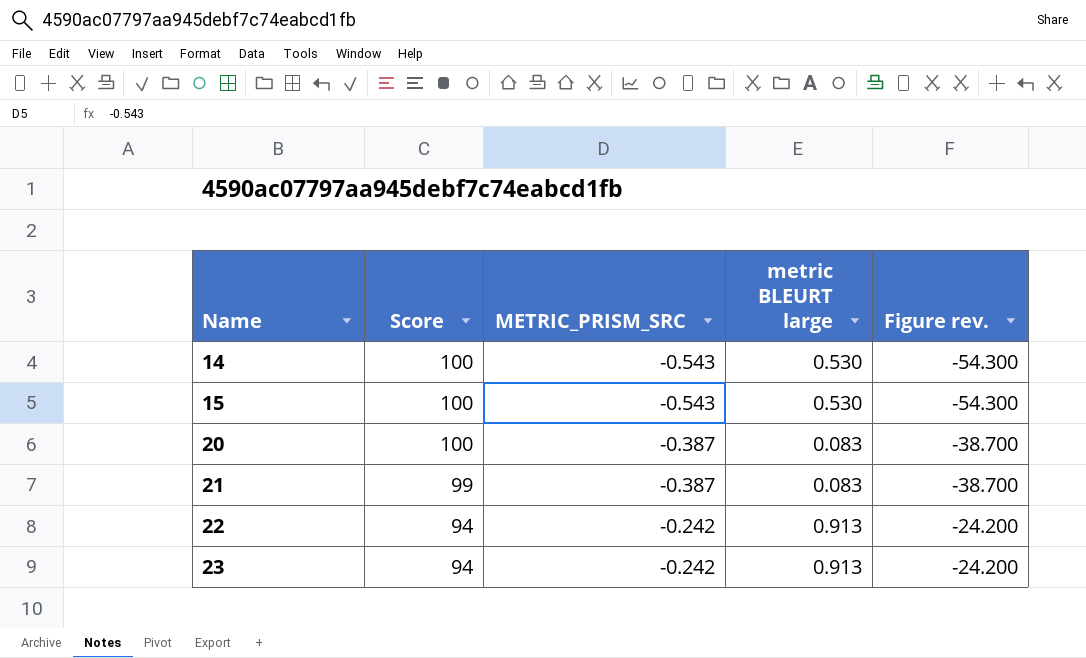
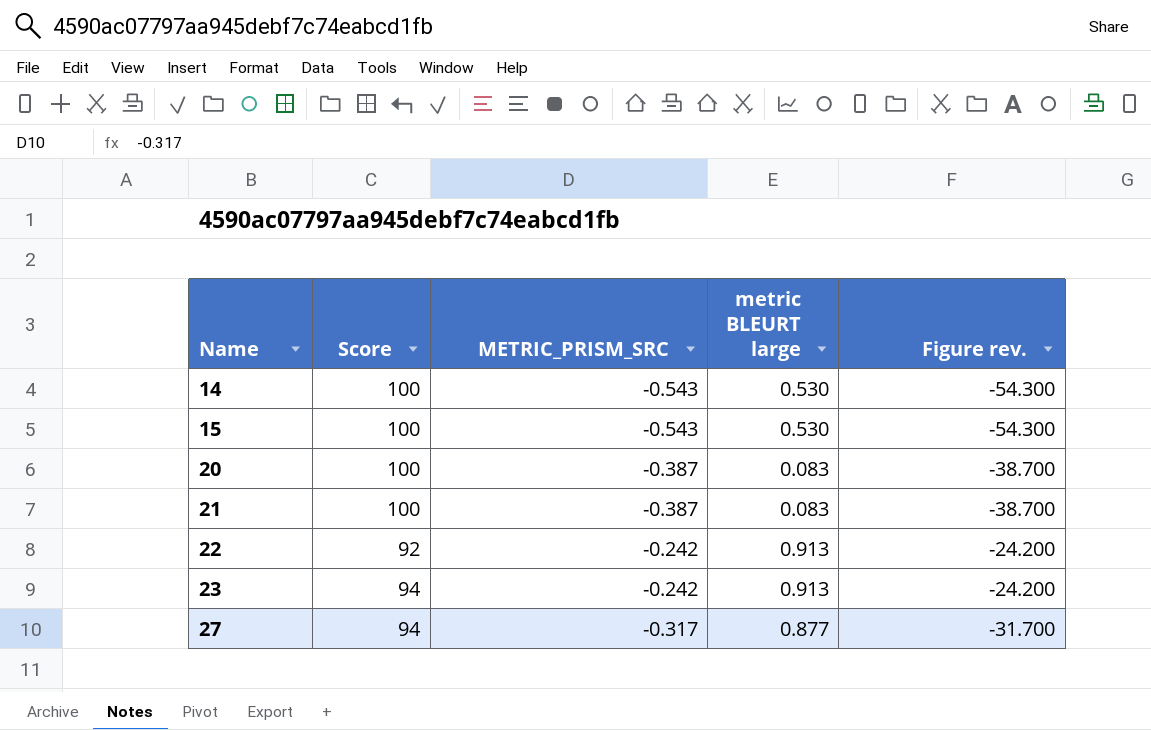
21 | Score: 99 -> 100
22 | Score: 94 -> 92
row 27: none -> 94 | -0.317 | 0.877 | -31.700

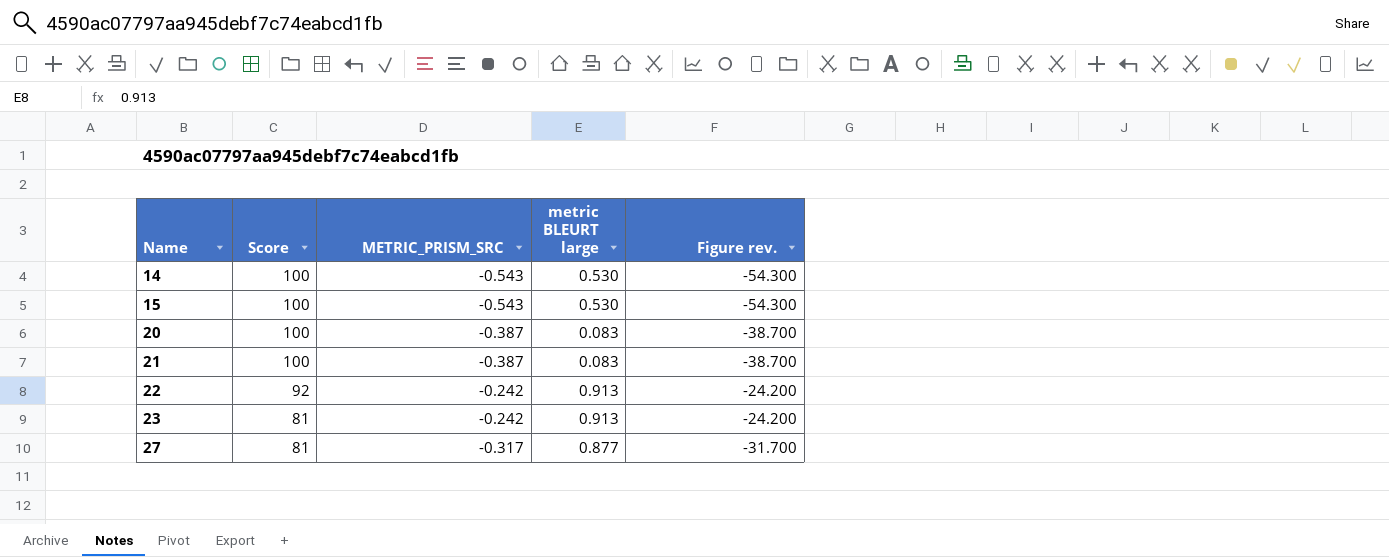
23 | Score: 94 -> 81
27 | Score: 94 -> 81

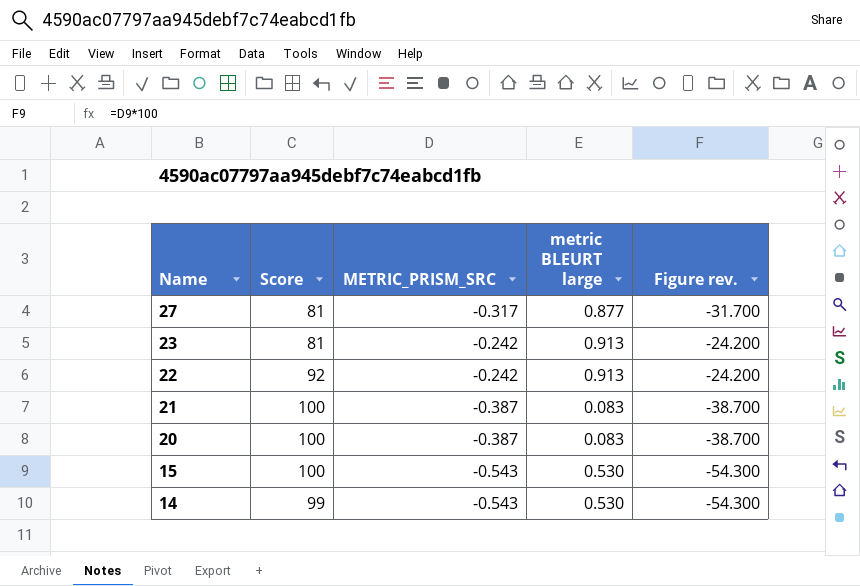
row order: Name ascending -> Name descending
14 | Score: 100 -> 99

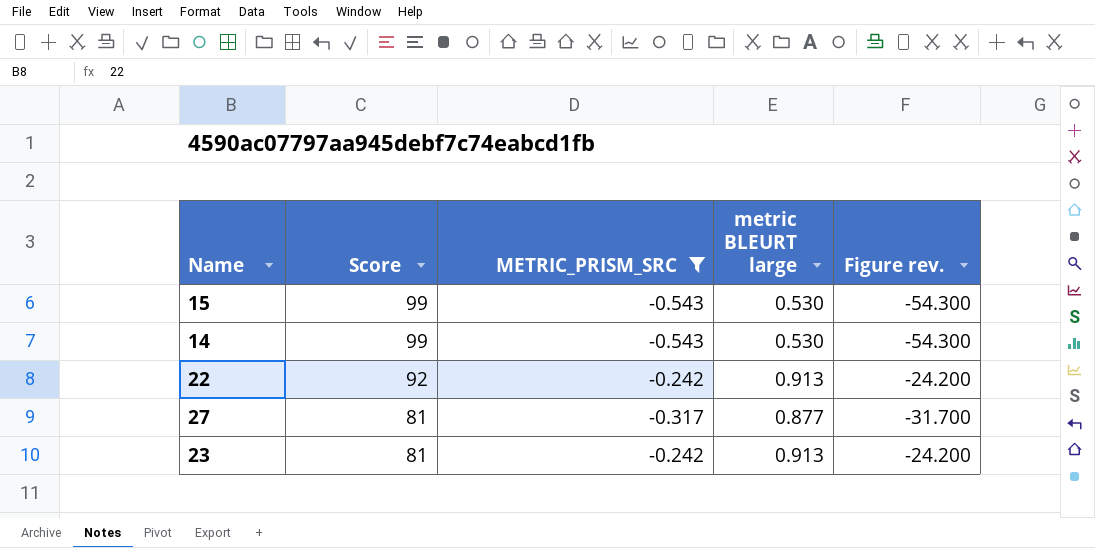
filter: none -> METRIC_PRISM_SRC != -0.387
row order: Name descending -> Score descending
15 | Score: 100 -> 99

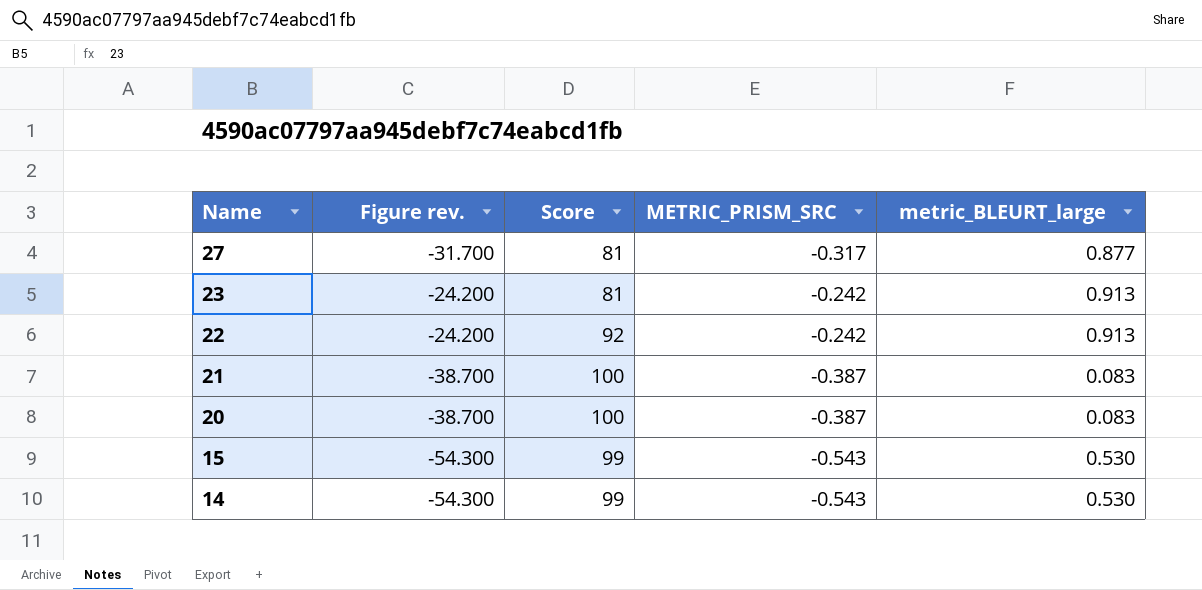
filter: METRIC_PRISM_SRC != -0.387 -> none
row order: Score descending -> Name descending
column Figure rev. | position: 5 -> 2
column name: metric BLEURT large -> metric_BLEURT_large

